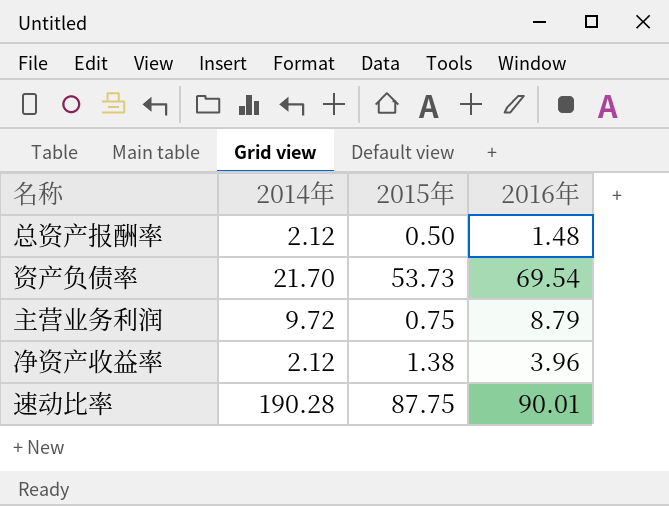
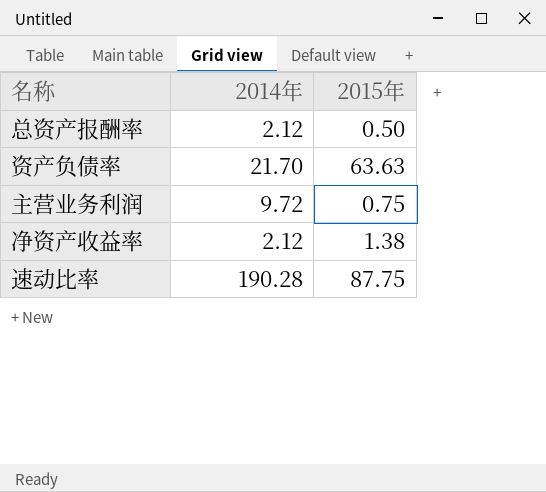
column 2016年 | position: 4 -> none
资产负债率 | 2015年: 53.73 -> 63.63

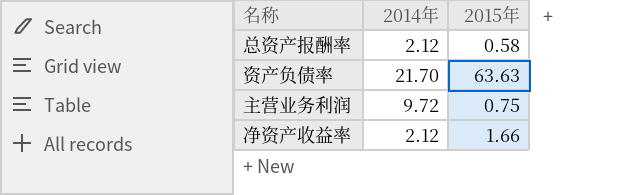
row 速动比率: 190.28 | 87.75 -> none
总资产报酬率 | 2015年: 0.50 -> 0.58
净资产收益率 | 2015年: 1.38 -> 1.66

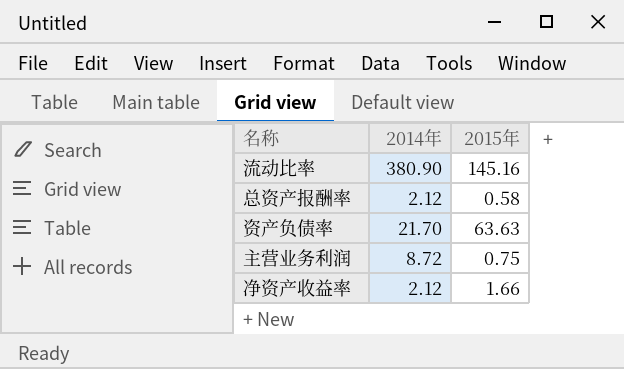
row 流动比率: none -> 380.90 | 145.16
主营业务利润 | 2014年: 9.72 -> 8.72

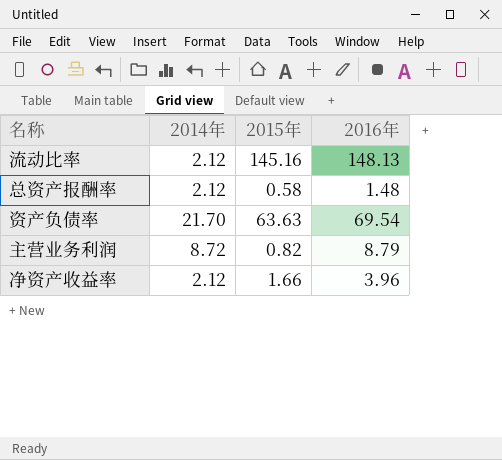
column 2016年 | position: none -> 4
流动比率 | 2014年: 380.90 -> 2.12
主营业务利润 | 2015年: 0.75 -> 0.82

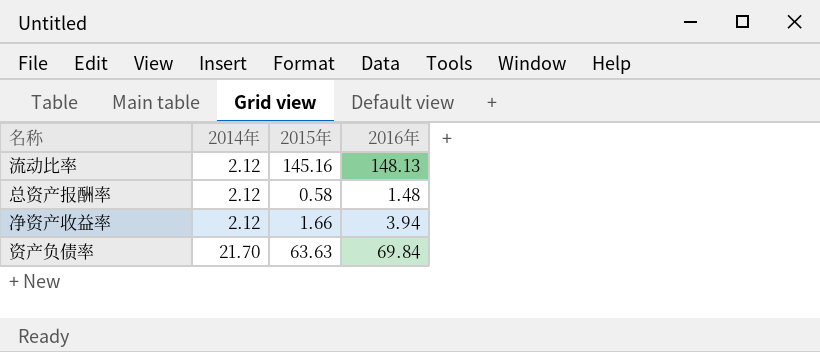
row order: none -> 2014年 ascending
row 主营业务利润: 8.72 | 0.82 | 8.79 -> none
净资产收益率 | 2016年: 3.96 -> 3.94
资产负债率 | 2016年: 69.54 -> 69.84

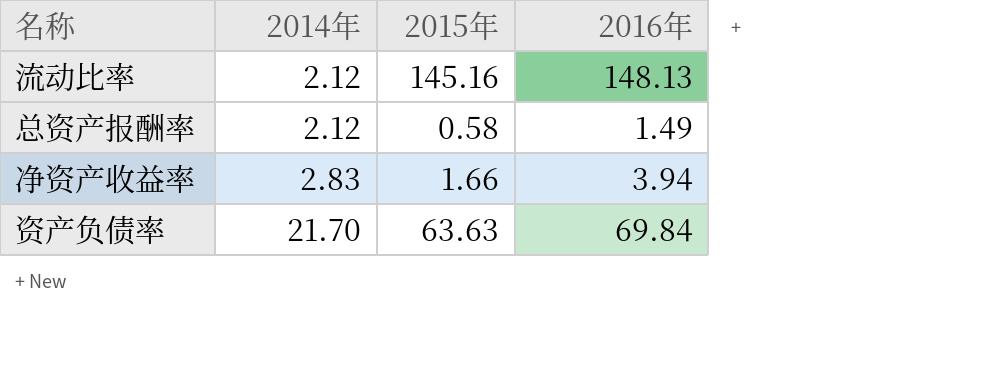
总资产报酬率 | 2016年: 1.48 -> 1.49
净资产收益率 | 2014年: 2.12 -> 2.83

